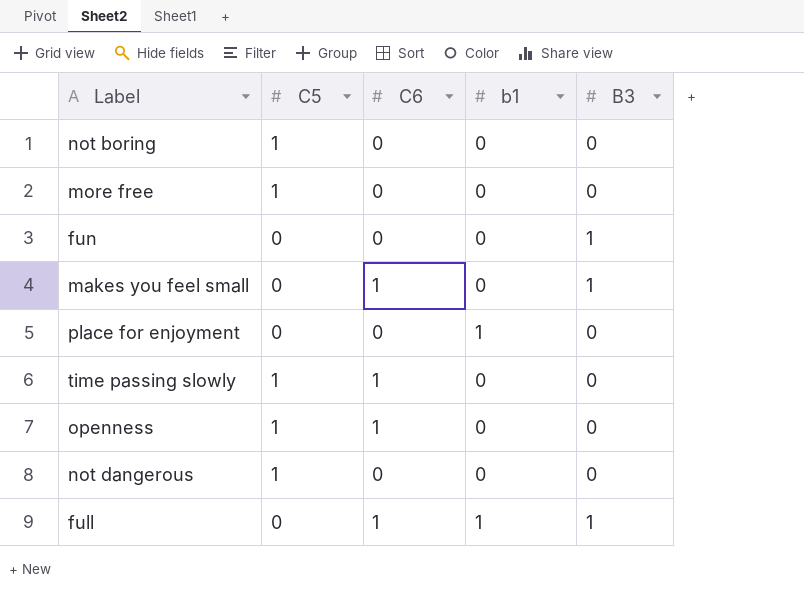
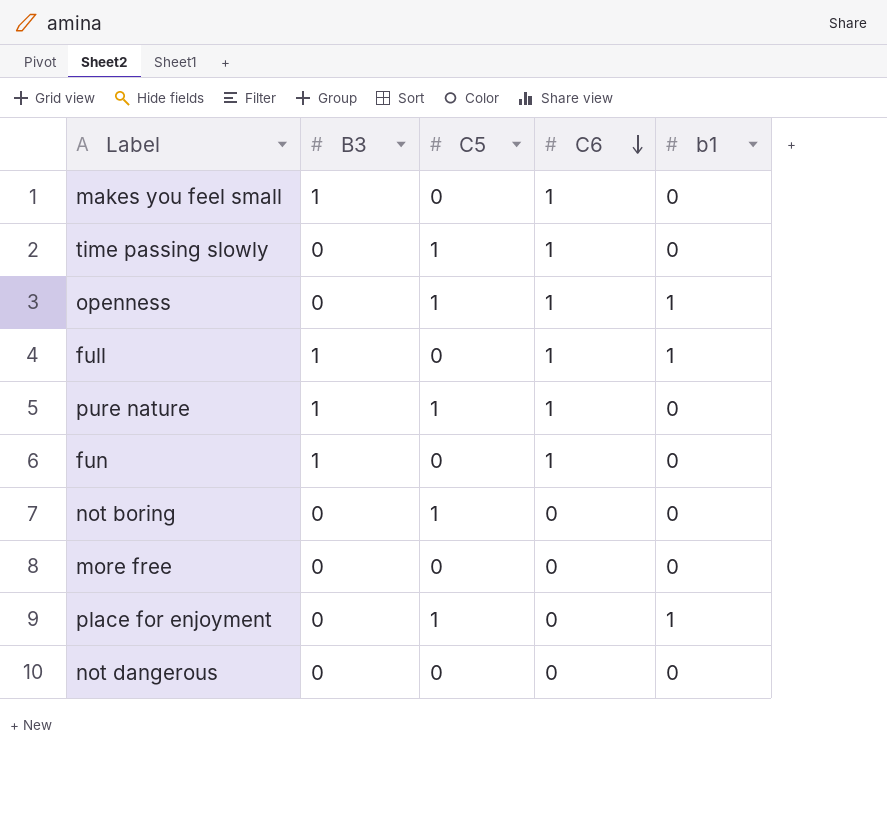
row order: none -> C6 descending
column B3 | position: 5 -> 2
openness | b1: 0 -> 1
row pure nature: none -> 1 | 1 | 1 | 0
fun | C6: 0 -> 1
more free | C5: 1 -> 0
place for enjoyment | C5: 0 -> 1
not dangerous | C5: 1 -> 0

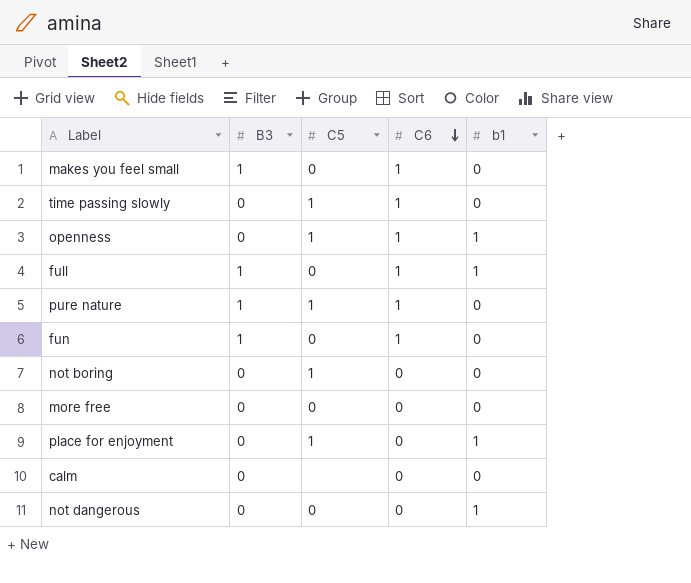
row calm: none -> 0 | none | 0 | 0
not dangerous | b1: 0 -> 1

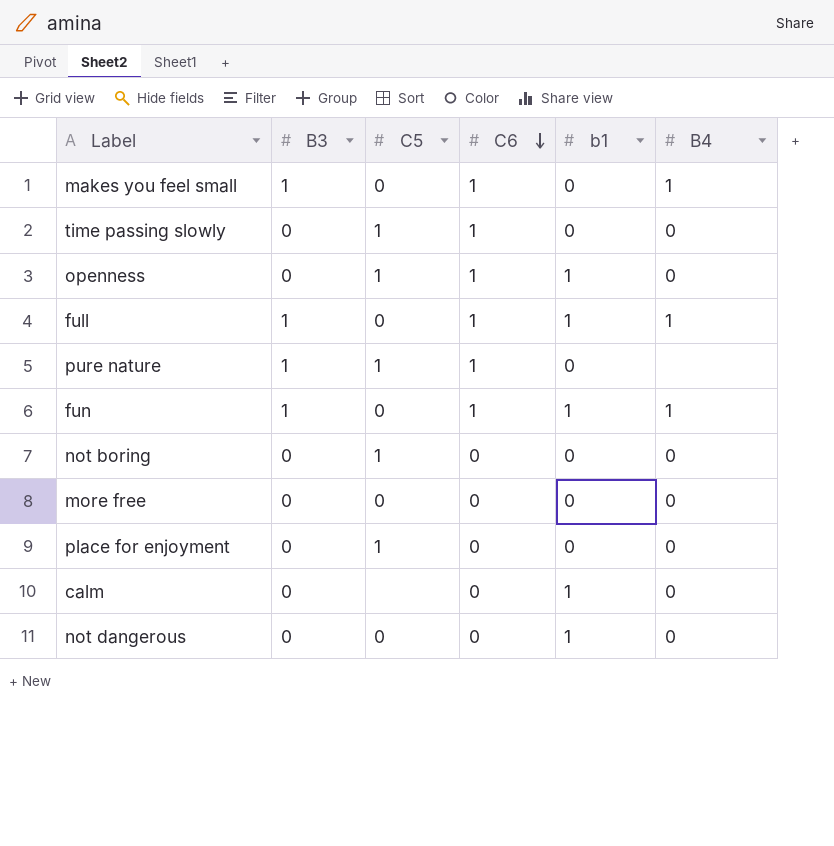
column B4 | position: none -> 6
fun | b1: 0 -> 1
place for enjoyment | b1: 1 -> 0
calm | b1: 0 -> 1

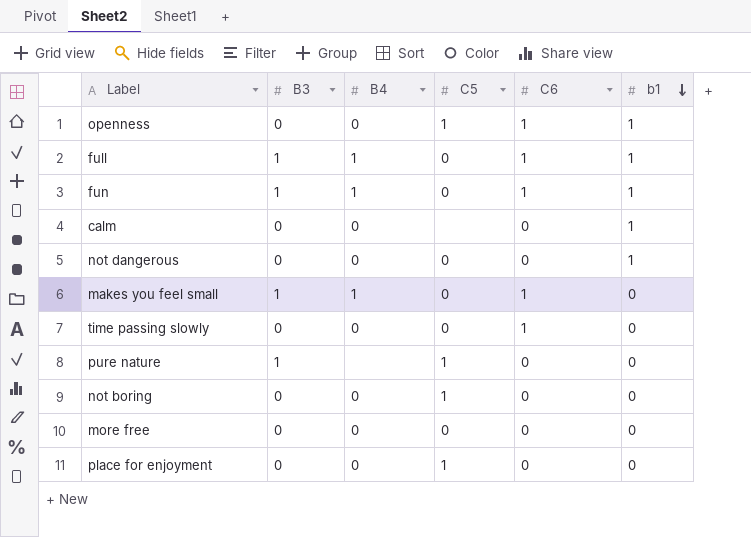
row order: C6 descending -> b1 descending
column B4 | position: 6 -> 3
time passing slowly | C5: 1 -> 0
pure nature | C6: 1 -> 0

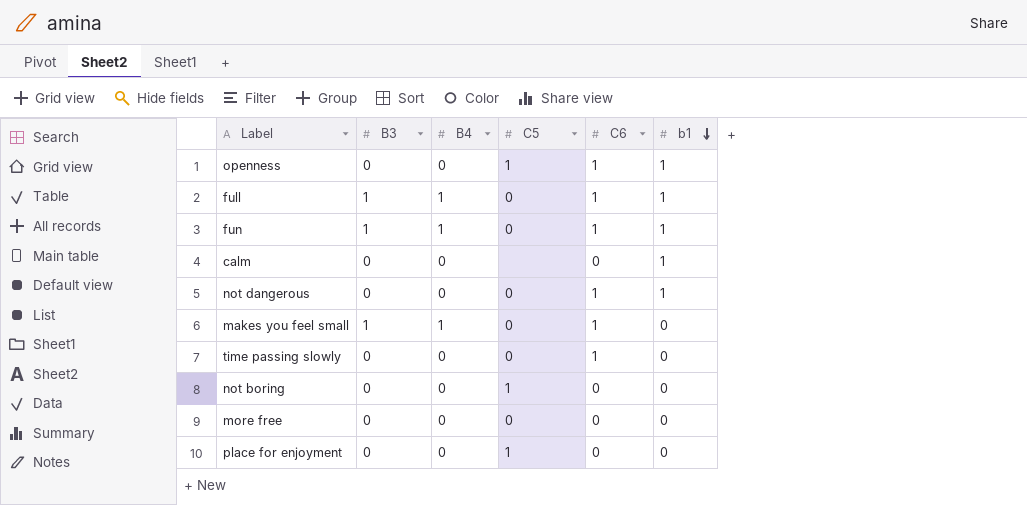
row pure nature: 1 | none | 1 | 0 | 0 -> none
not dangerous | C6: 0 -> 1

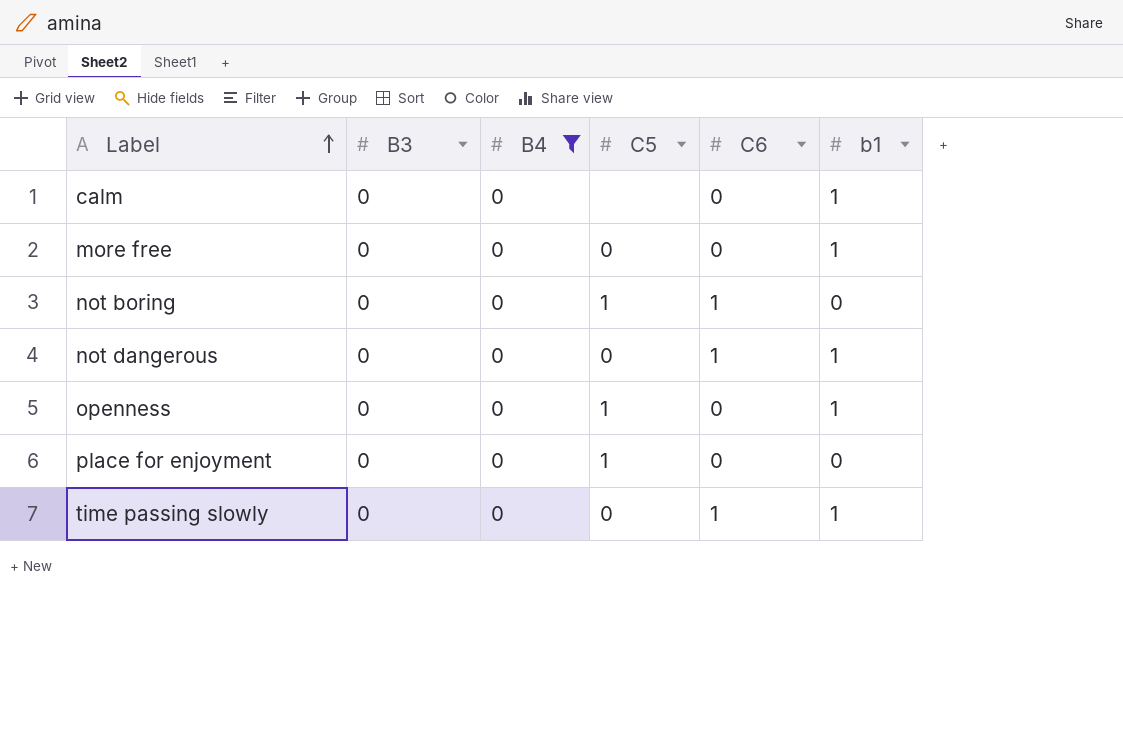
filter: none -> B4 = 0
row order: b1 descending -> Label ascending
more free | b1: 0 -> 1
not boring | C6: 0 -> 1
openness | C6: 1 -> 0
time passing slowly | b1: 0 -> 1

